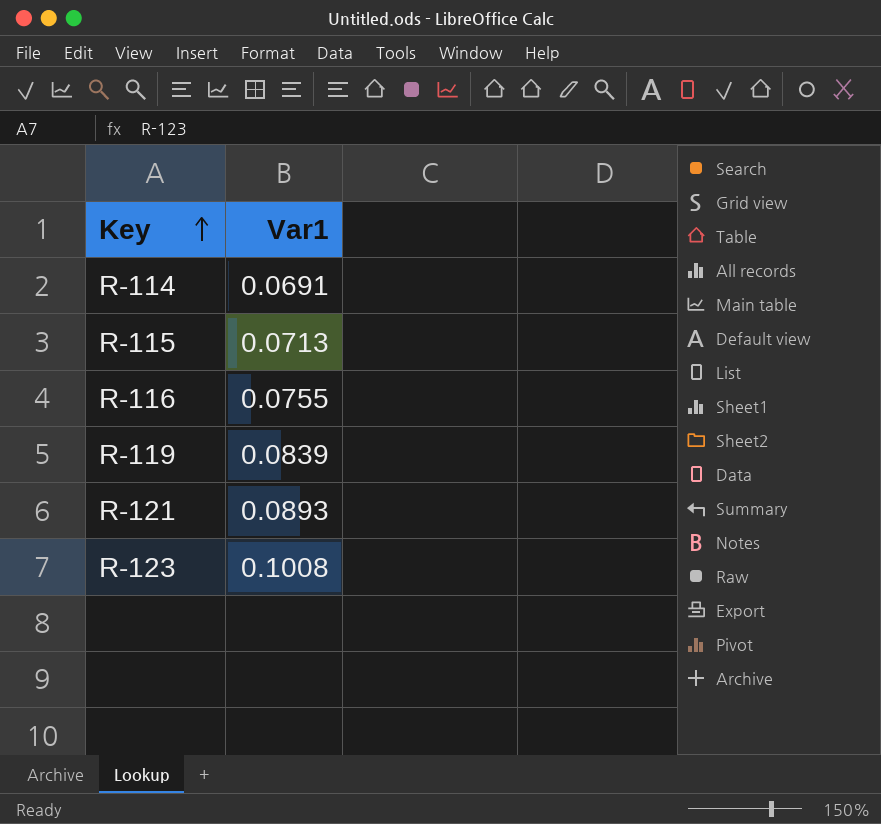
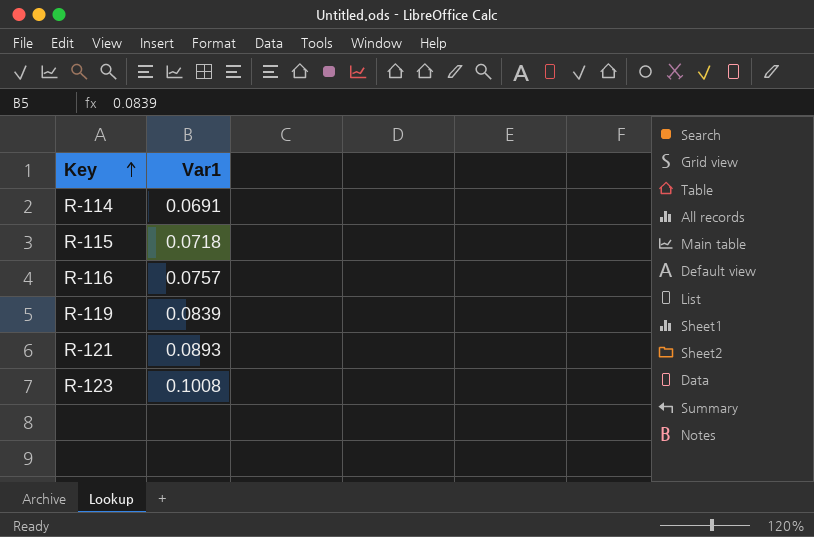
R-115 | Var1: 0.0713 -> 0.0718
R-116 | Var1: 0.0755 -> 0.0757

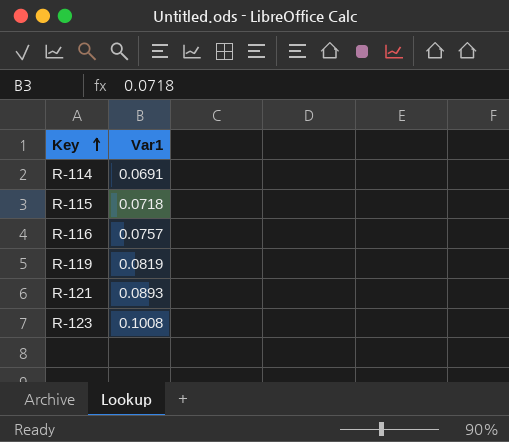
R-119 | Var1: 0.0839 -> 0.0819

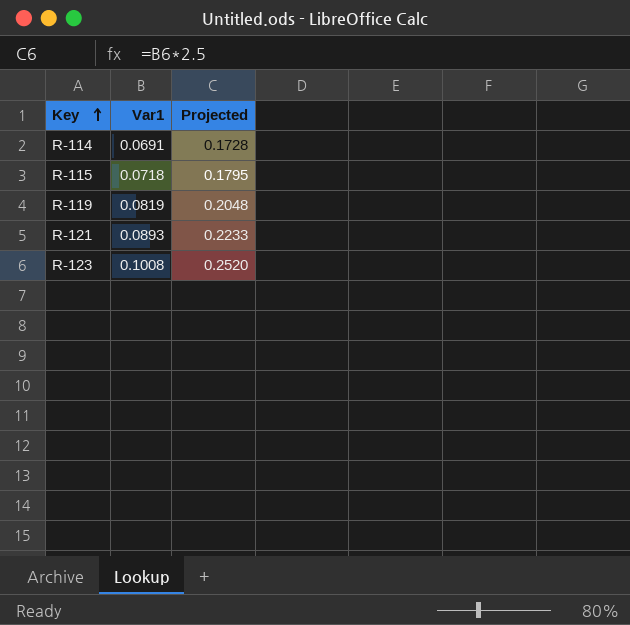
column Projected | formula: none -> [Var1] * 2.5
row R-116: 0.0757 -> none

